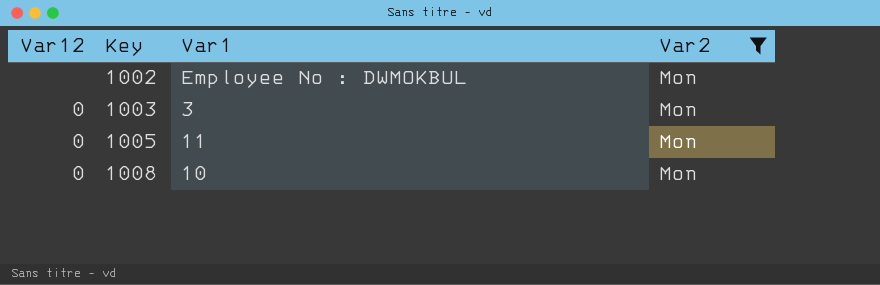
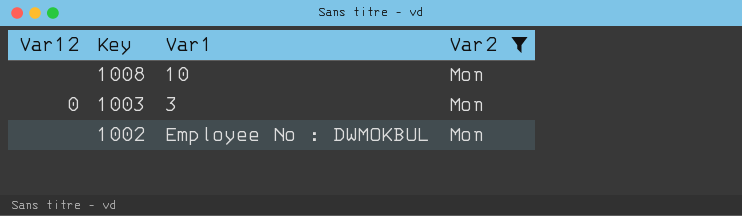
row order: Key ascending -> Key descending
row 1005: 0 | 11 | Mon -> none
1008 | Var12: 0 -> none

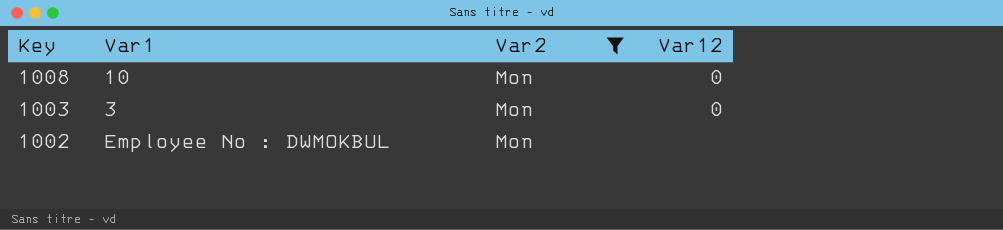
column Var12 | position: 1 -> 4
1008 | Var12: none -> 0

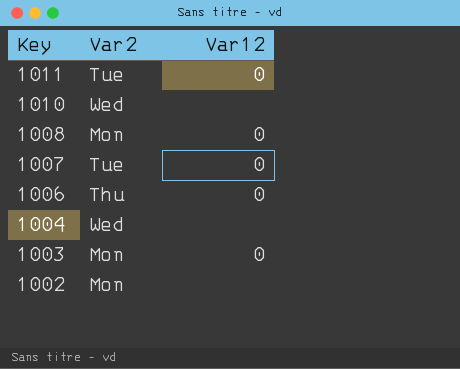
filter: Var2 = Mon -> none
column Var1 | position: 2 -> none

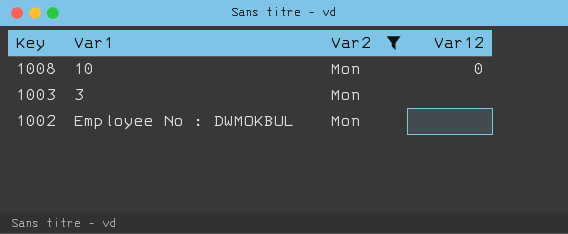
filter: none -> Var2 = Mon
column Var1 | position: none -> 2
1003 | Var12: 0 -> none

